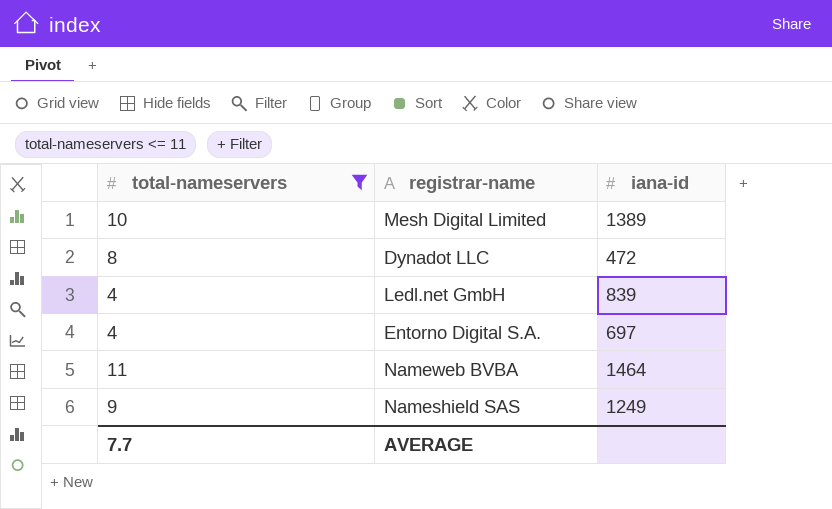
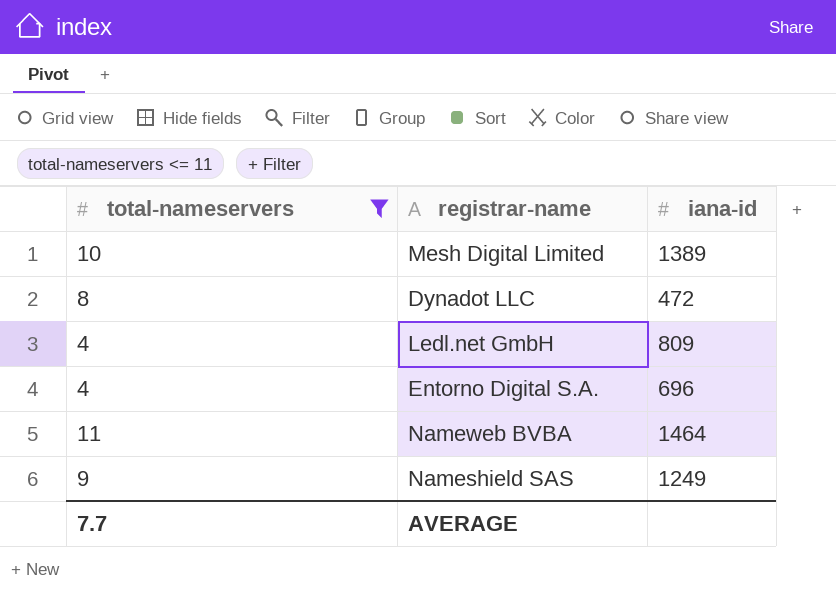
Ledl.net GmbH | iana-id: 839 -> 809
Entorno Digital S.A. | iana-id: 697 -> 696

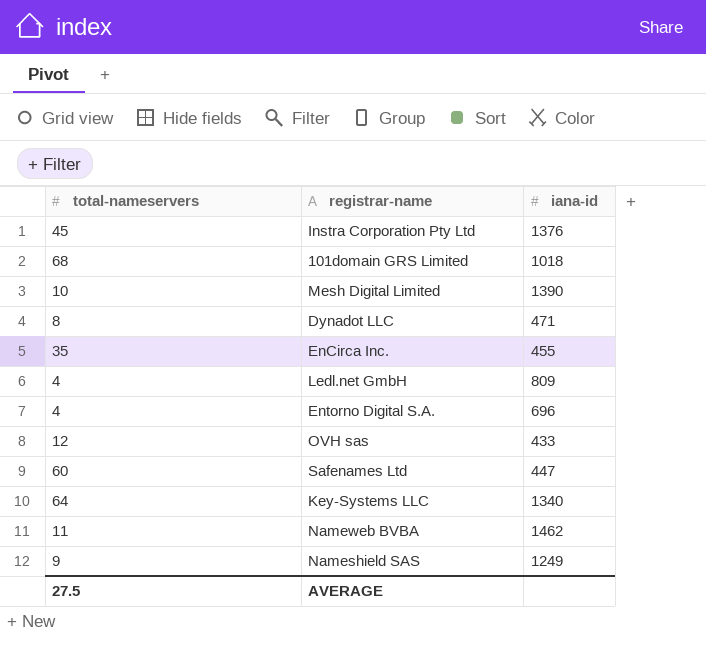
filter: total-nameservers <= 11 -> none
Mesh Digital Limited | iana-id: 1389 -> 1390
Dynadot LLC | iana-id: 472 -> 471
Nameweb BVBA | iana-id: 1464 -> 1462
AVERAGE | total-nameservers: 7.7 -> 27.5

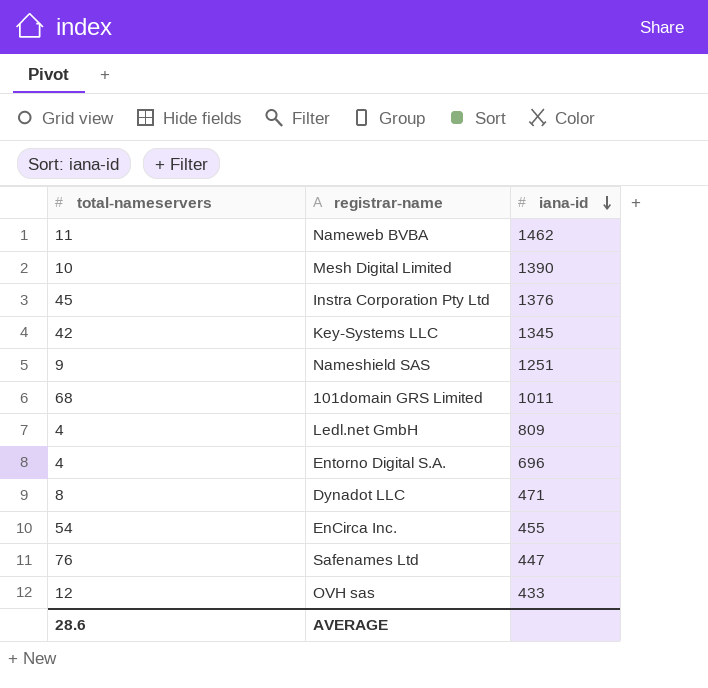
row order: none -> iana-id descending
Key-Systems LLC | total-nameservers: 64 -> 42
Key-Systems LLC | iana-id: 1340 -> 1345
Nameshield SAS | iana-id: 1249 -> 1251
101domain GRS Limited | iana-id: 1018 -> 1011
EnCirca Inc. | total-nameservers: 35 -> 54
Safenames Ltd | total-nameservers: 60 -> 76
AVERAGE | total-nameservers: 27.5 -> 28.6

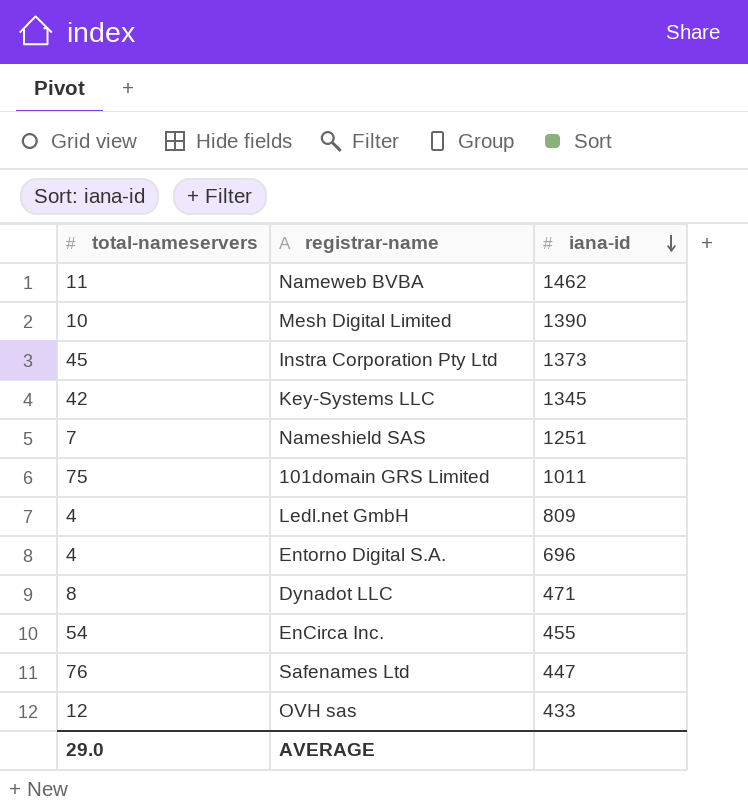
Instra Corporation Pty Ltd | iana-id: 1376 -> 1373
Nameshield SAS | total-nameservers: 9 -> 7
101domain GRS Limited | total-nameservers: 68 -> 75
AVERAGE | total-nameservers: 28.6 -> 29.0

